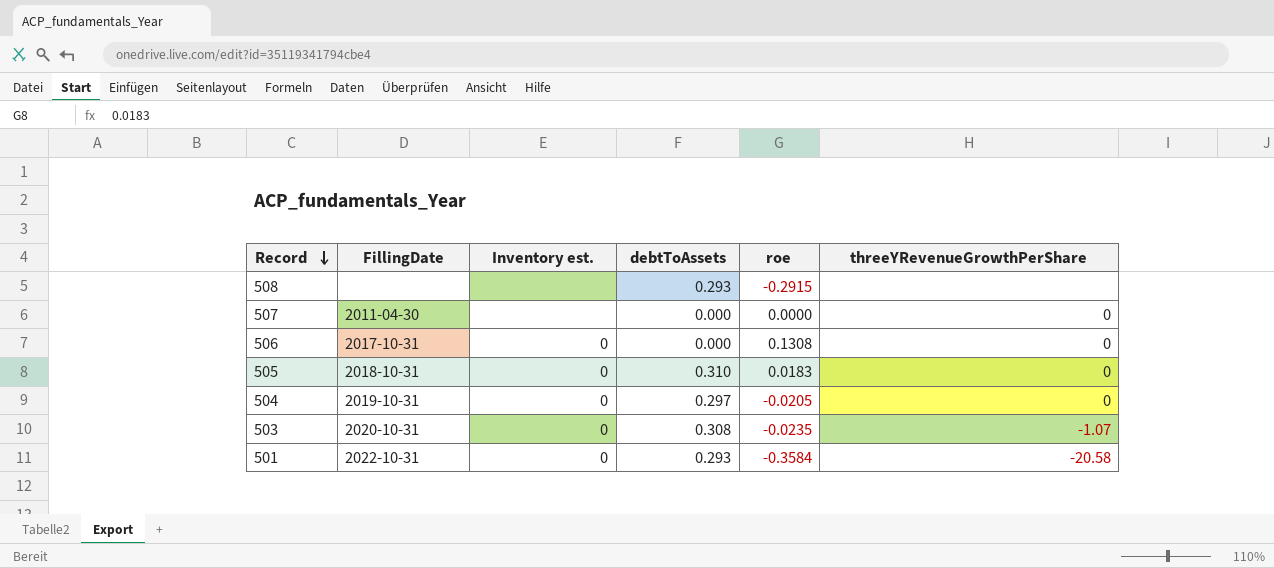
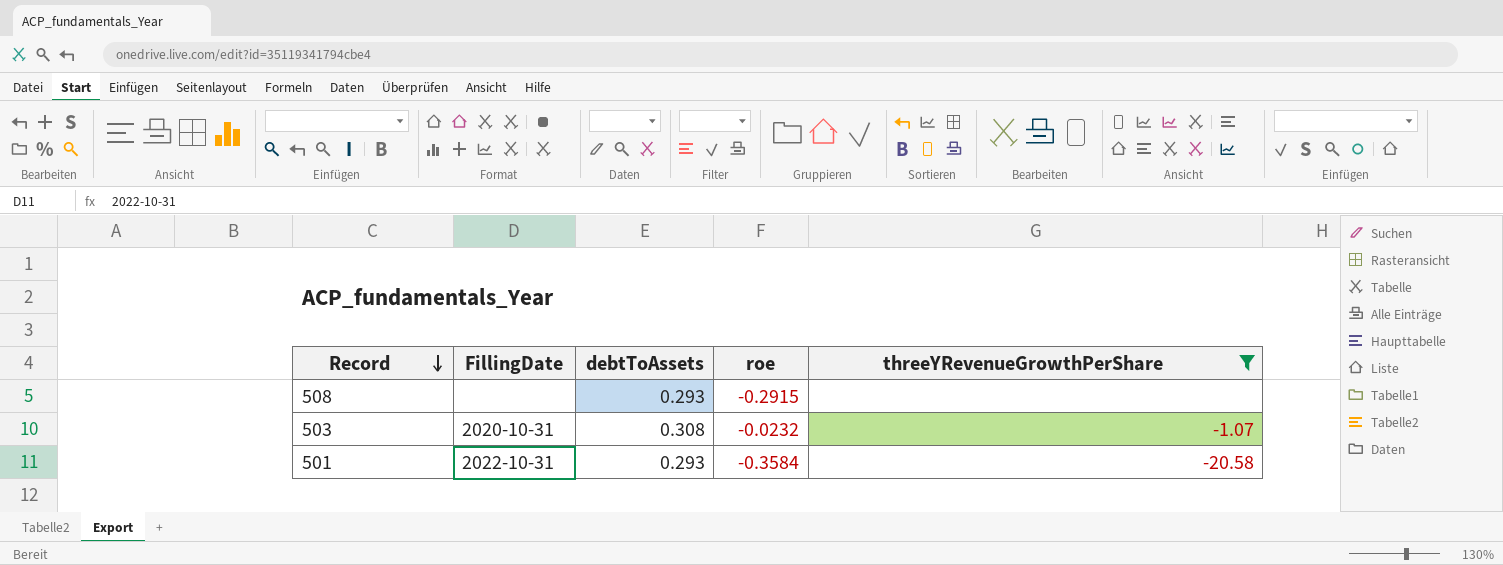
filter: none -> threeYRevenueGrowthPerShare != 0
column Inventory est. | position: 3 -> none
503 | roe: -0.0235 -> -0.0232

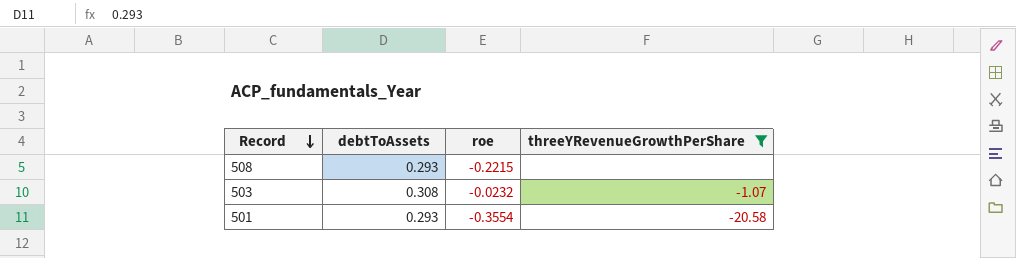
column FillingDate | position: 2 -> none
508 | roe: -0.2915 -> -0.2215
501 | roe: -0.3584 -> -0.3554

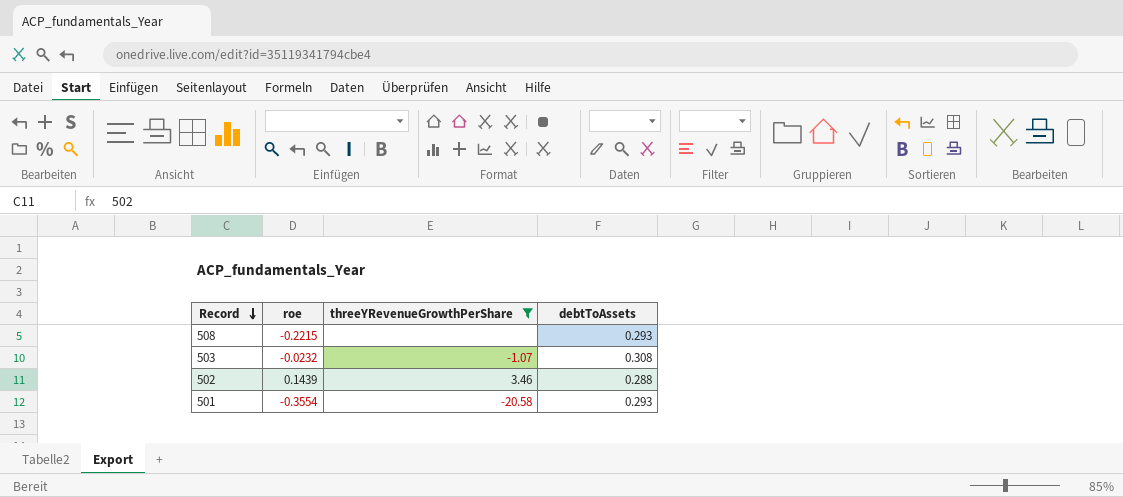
column debtToAssets | position: 2 -> 4
row 502: none -> 0.1439 | 3.46 | 0.288

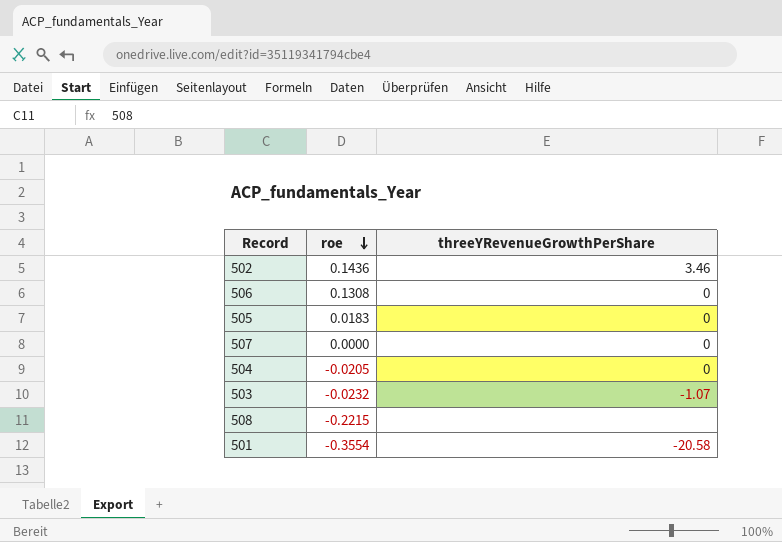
filter: threeYRevenueGrowthPerShare != 0 -> none
row order: Record descending -> roe descending
column debtToAssets | position: 4 -> none
502 | roe: 0.1439 -> 0.1436

